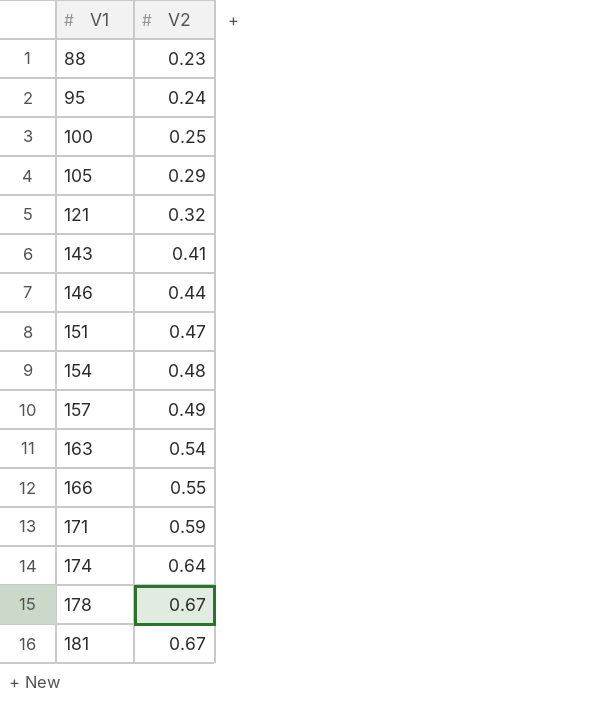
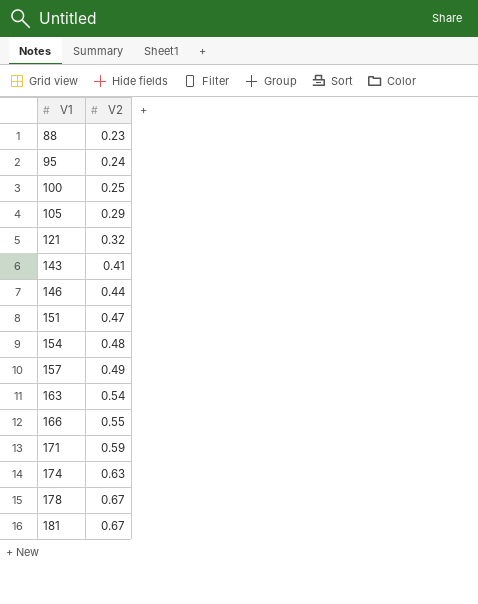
174 | V2: 0.64 -> 0.63

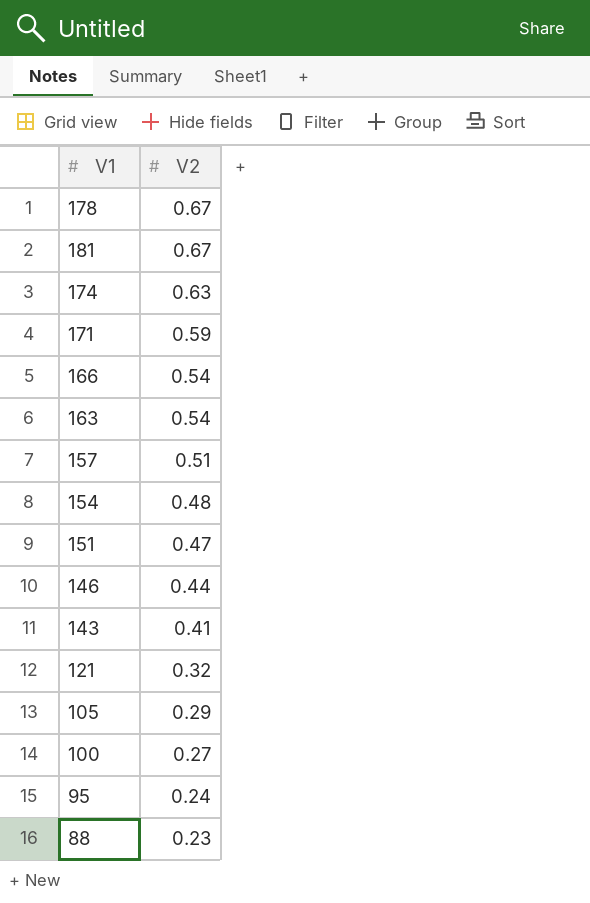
row order: V1 ascending -> V2 descending
166 | V2: 0.55 -> 0.54
157 | V2: 0.49 -> 0.51
100 | V2: 0.25 -> 0.27

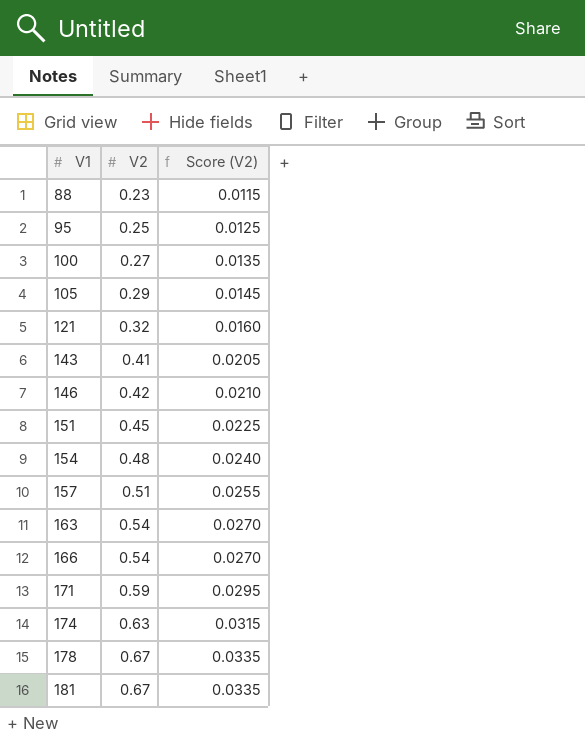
row order: V2 descending -> V1 ascending
column Score (V2) | formula: none -> [V2] * 0.05
95 | V2: 0.24 -> 0.25
146 | V2: 0.44 -> 0.42
151 | V2: 0.47 -> 0.45

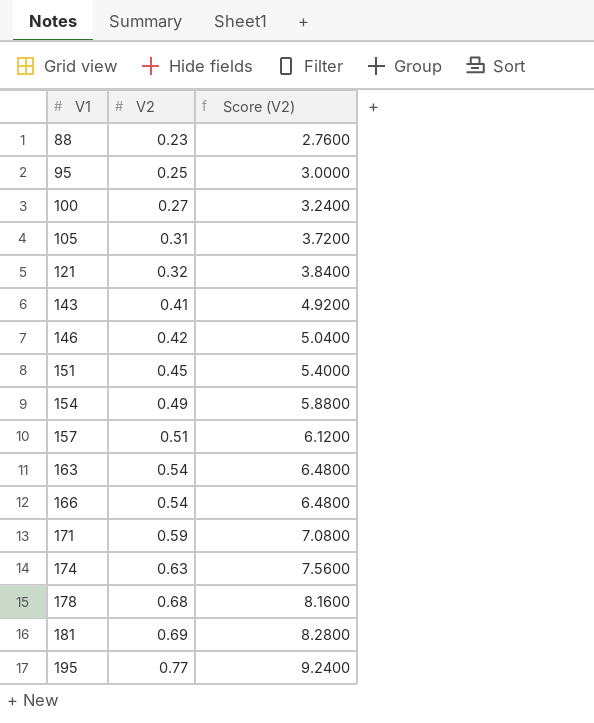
column Score (V2) | formula: [V2] * 0.05 -> [V2] * 12
105 | V2: 0.29 -> 0.31
154 | V2: 0.48 -> 0.49
178 | V2: 0.67 -> 0.68
181 | V2: 0.67 -> 0.69
row 195: none -> 0.77 | 9.2400

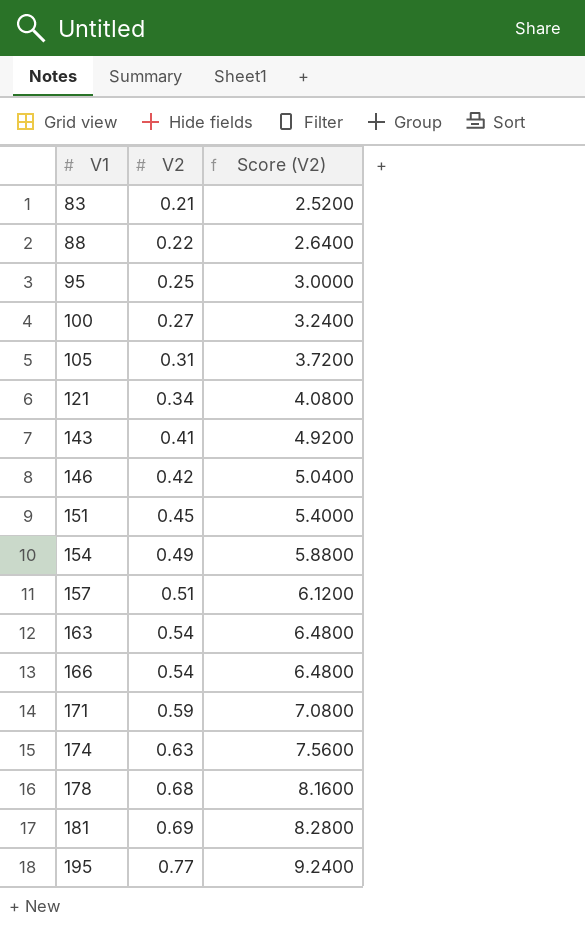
row 83: none -> 0.21 | 2.5200
88 | V2: 0.23 -> 0.22
88 | Score (V2): 2.7600 -> 2.6400
121 | V2: 0.32 -> 0.34
121 | Score (V2): 3.8400 -> 4.0800

